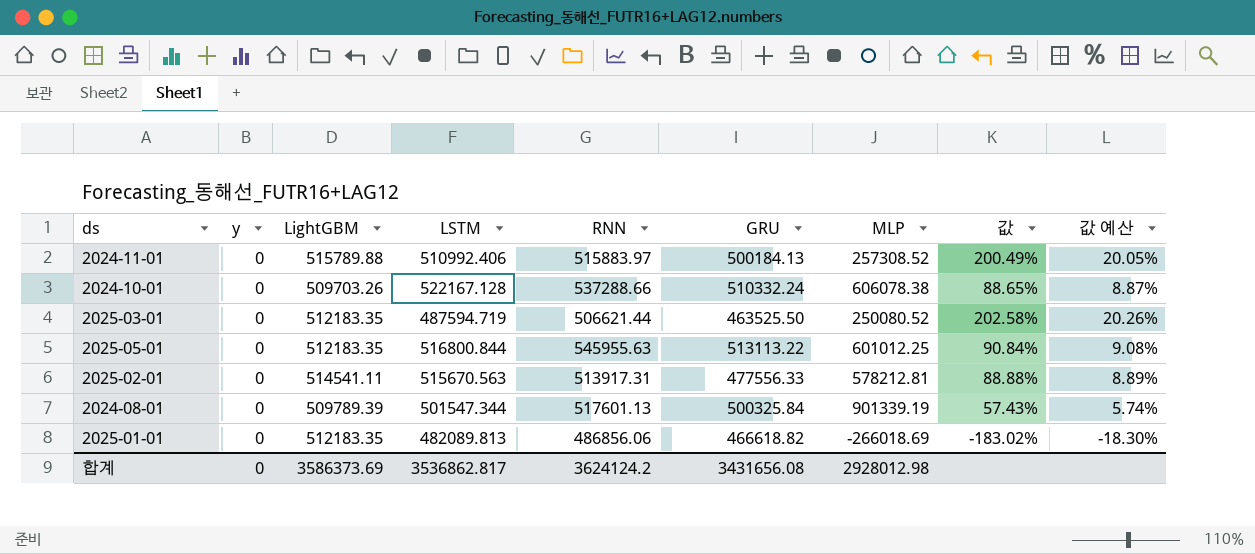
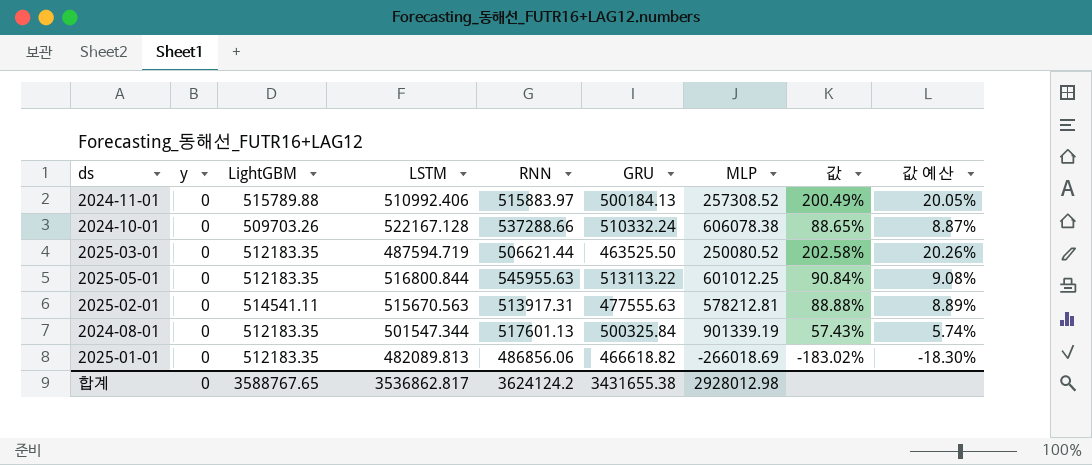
2025-02-01 | GRU: 477556.33 -> 477555.63
2024-08-01 | LightGBM: 509789.39 -> 512183.35
합계 | LightGBM: 3586373.69 -> 3588767.65
합계 | GRU: 3431656.08 -> 3431655.38

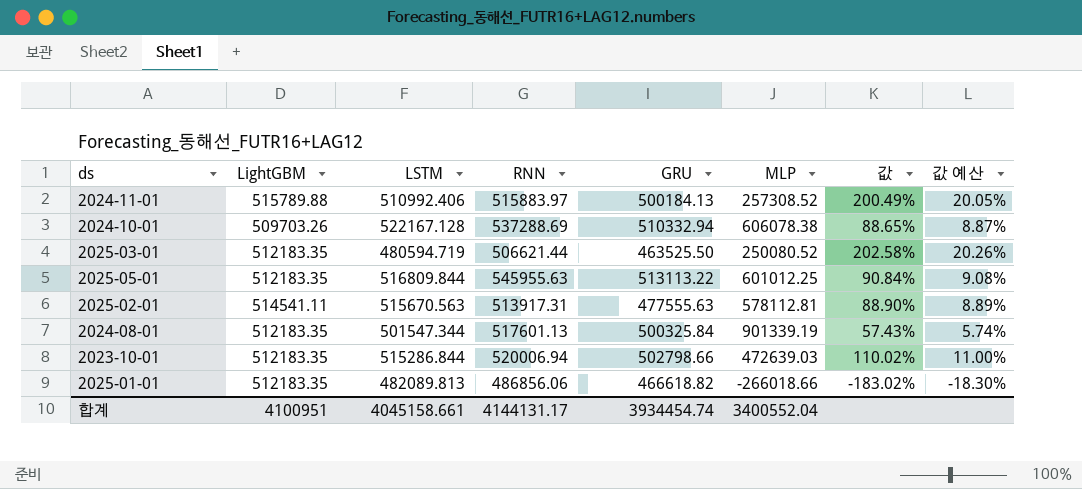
column y | position: 2 -> none
2024-10-01 | RNN: 537288.66 -> 537288.69
2024-10-01 | GRU: 510332.24 -> 510332.94
2025-03-01 | LSTM: 487594.719 -> 480594.719
2025-05-01 | LSTM: 516800.844 -> 516809.844
2025-02-01 | MLP: 578212.81 -> 578112.81
2025-02-01 | 값: 88.88% -> 88.90%
row 2023-10-01: none -> 512183.35 | 515286.844 | 520006.94 | 502798.66 | 472639.03 | 110.02% | 11.00%
2025-01-01 | MLP: -266018.69 -> -266018.66
합계 | LightGBM: 3588767.65 -> 4100951
합계 | LSTM: 3536862.817 -> 4045158.661
합계 | RNN: 3624124.2 -> 4144131.17
합계 | GRU: 3431655.38 -> 3934454.74
합계 | MLP: 2928012.98 -> 3400552.04

